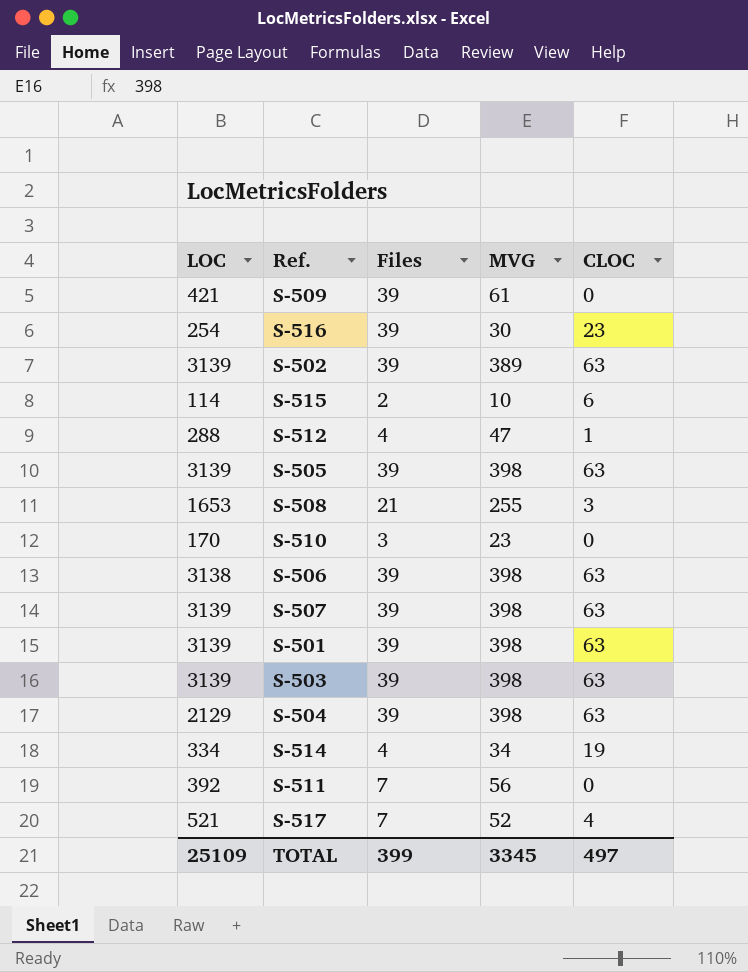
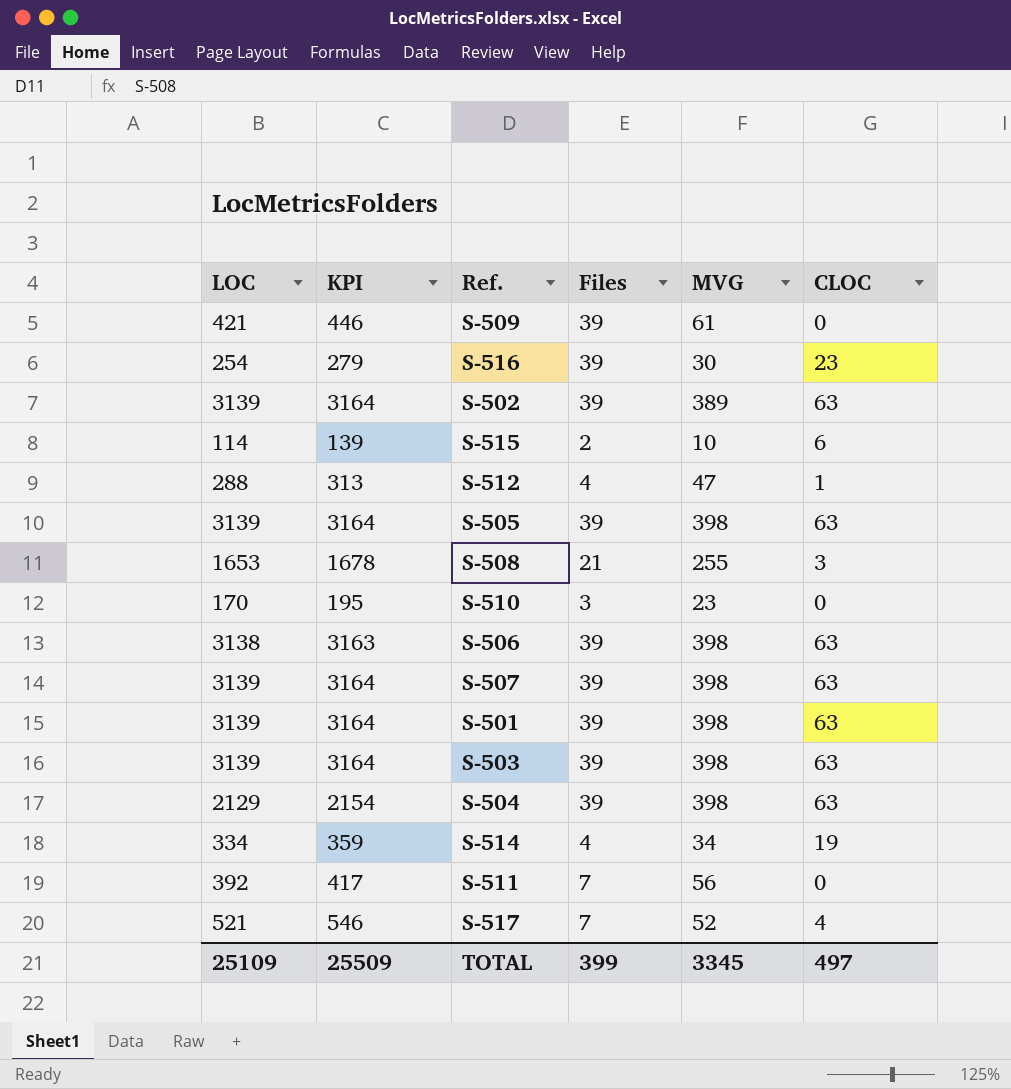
column KPI | formula: none -> [LOC] + 25

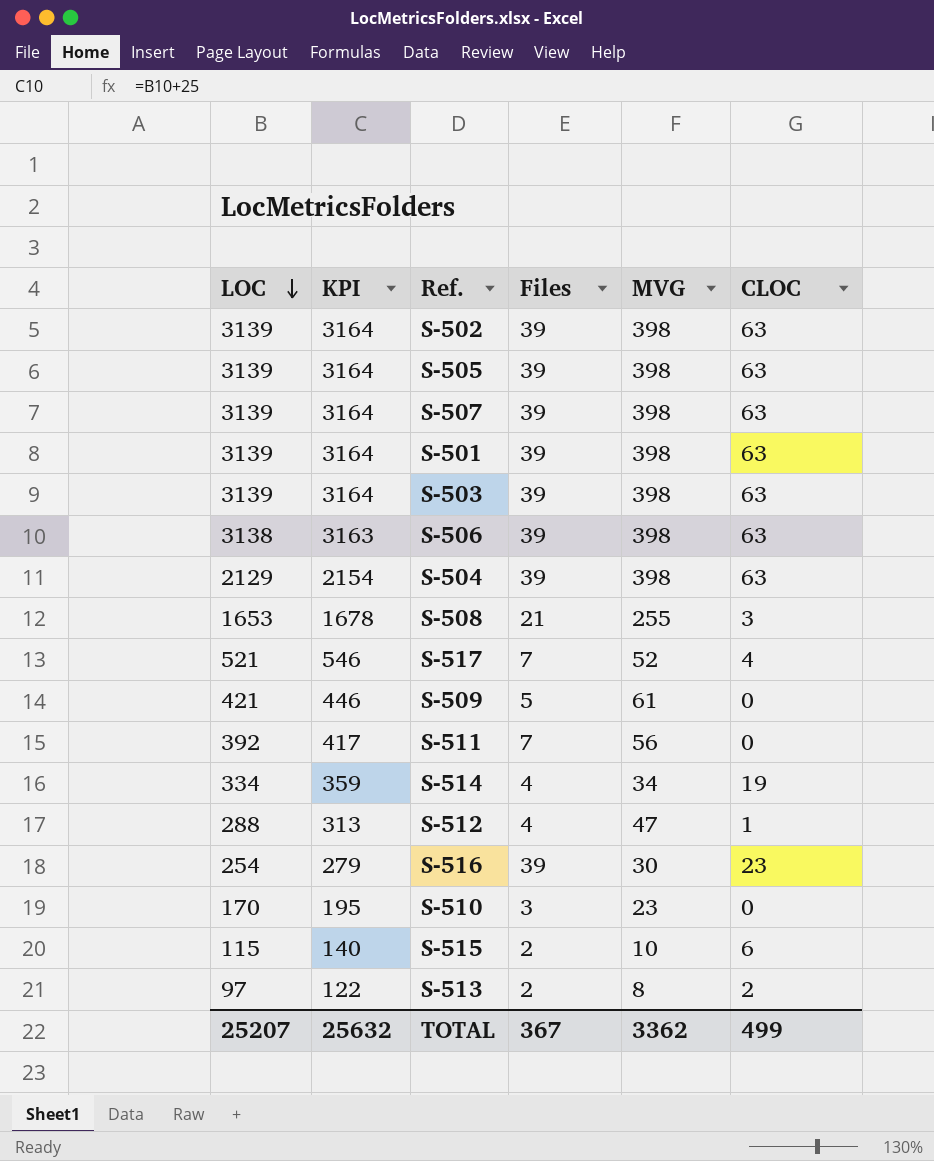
row order: none -> LOC descending
S-502 | MVG: 389 -> 398
S-509 | Files: 39 -> 5
S-515 | LOC: 114 -> 115
S-515 | KPI: 139 -> 140
row S-513: none -> 97 | 122 | 2 | 8 | 2
TOTAL | LOC: 25109 -> 25207
TOTAL | KPI: 25509 -> 25632
TOTAL | Files: 399 -> 367
TOTAL | MVG: 3345 -> 3362
TOTAL | CLOC: 497 -> 499

